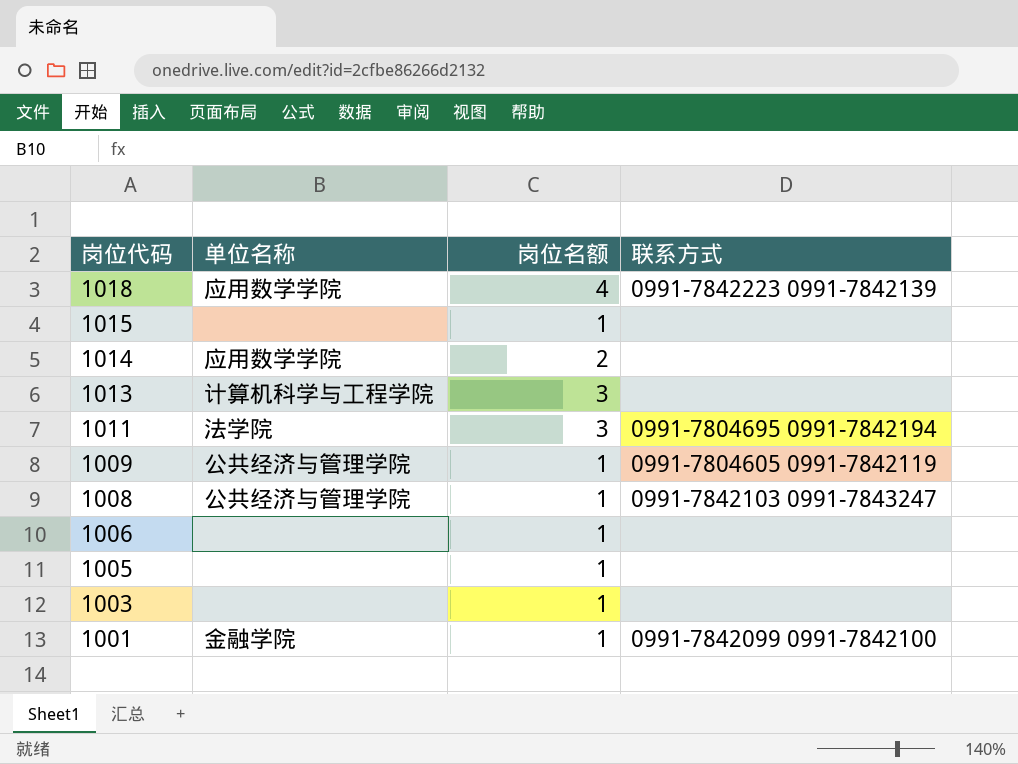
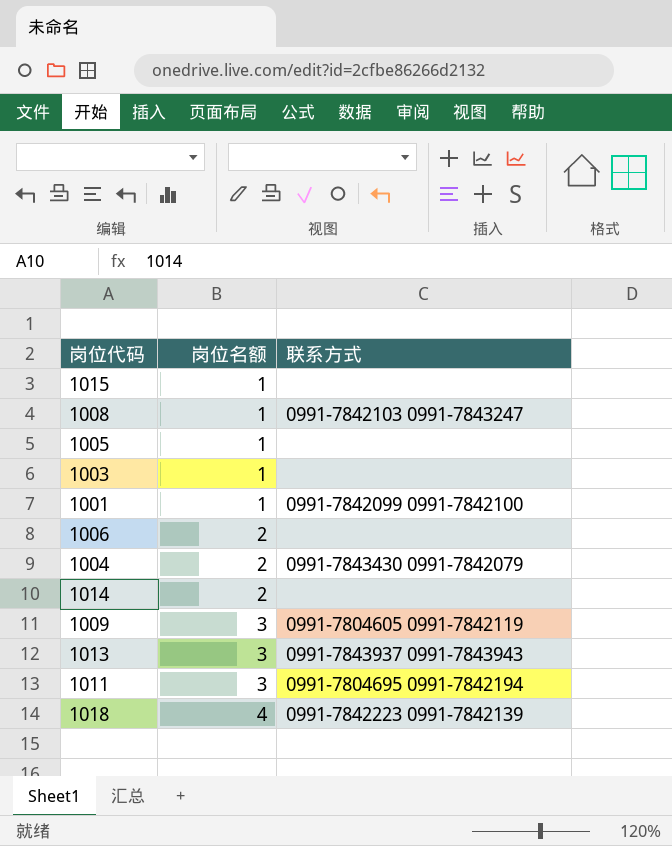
row order: 岗位代码 descending -> 岗位名额 ascending
column 单位名称 | position: 2 -> none
1006 | 岗位名额: 1 -> 2
row 1004: none -> 2 | 0991-7843430 0991-7842079
1009 | 岗位名额: 1 -> 3
1013 | 联系方式: none -> 0991-7843937 0991-7843943

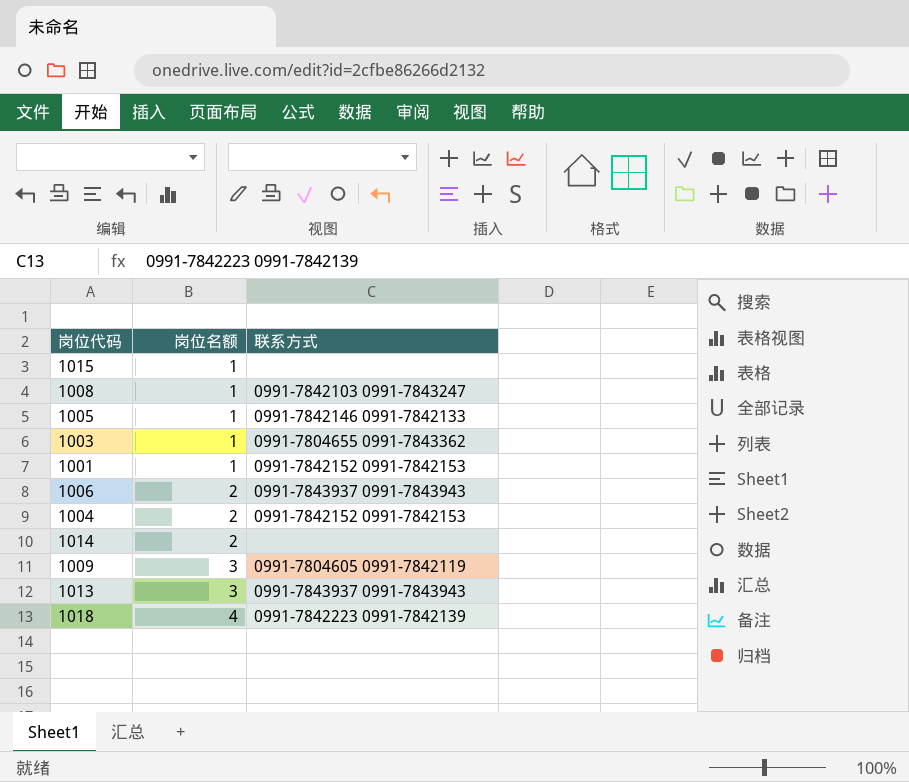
row 1011: 3 | 0991-7804695 0991-7842194 -> none
1005 | 联系方式: none -> 0991-7842146 0991-7842133
1003 | 联系方式: none -> 0991-7804655 0991-7843362
1001 | 联系方式: 0991-7842099 0991-7842100 -> 0991-7842152 0991-7842153
1006 | 联系方式: none -> 0991-7843937 0991-7843943
1004 | 联系方式: 0991-7843430 0991-7842079 -> 0991-7842152 0991-7842153

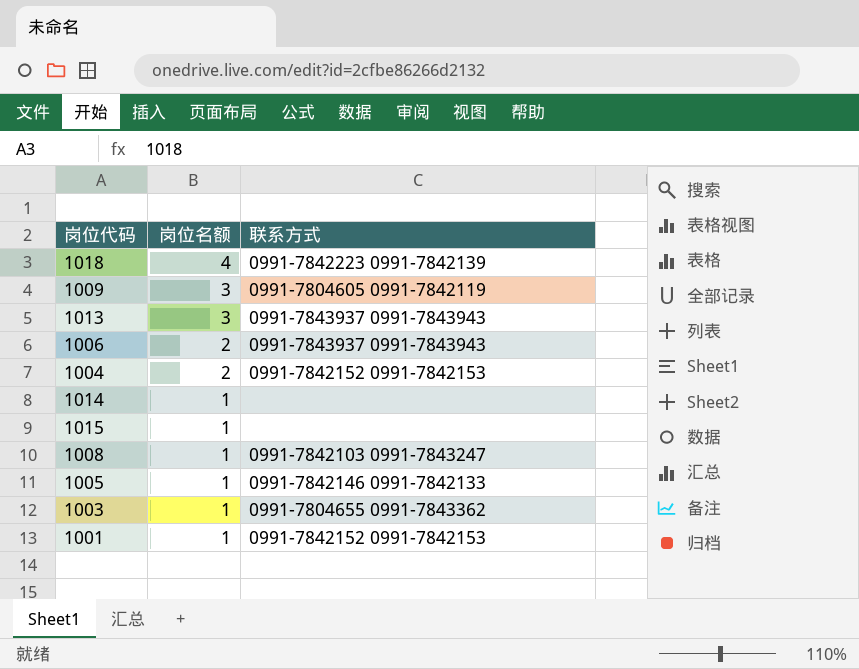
row order: 岗位名额 ascending -> 岗位名额 descending
1014 | 岗位名额: 2 -> 1

